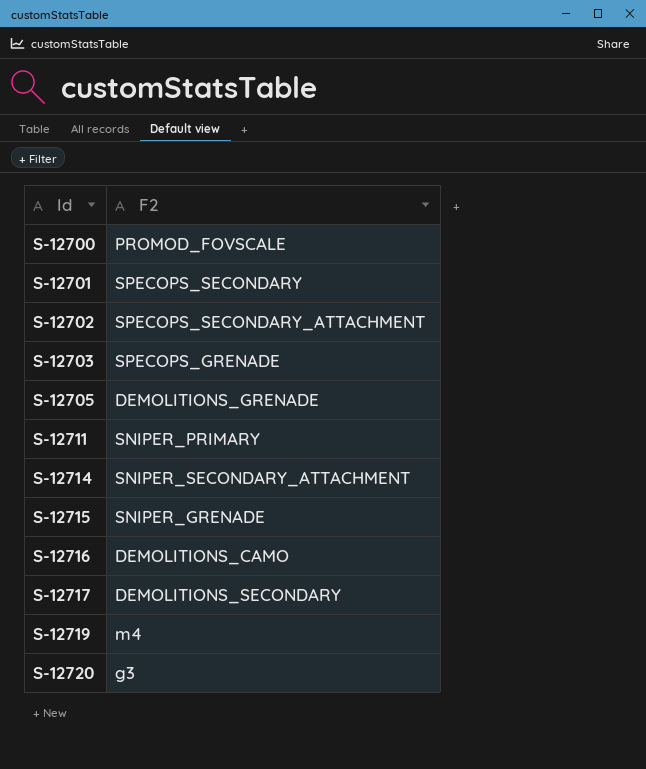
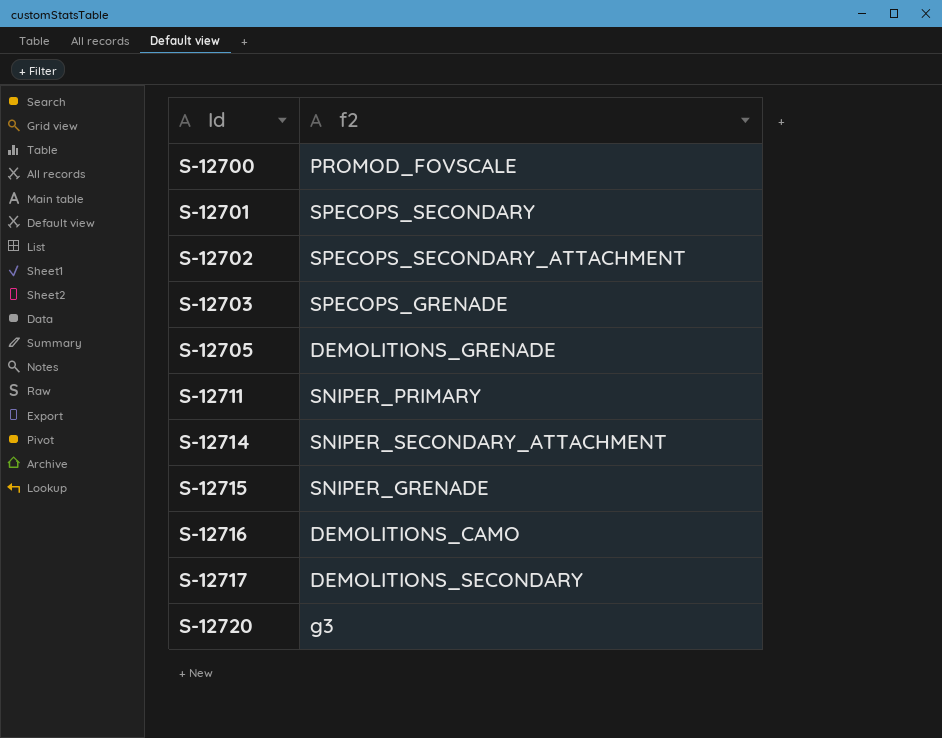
column name: F2 -> f2
row S-12719: m4 -> none

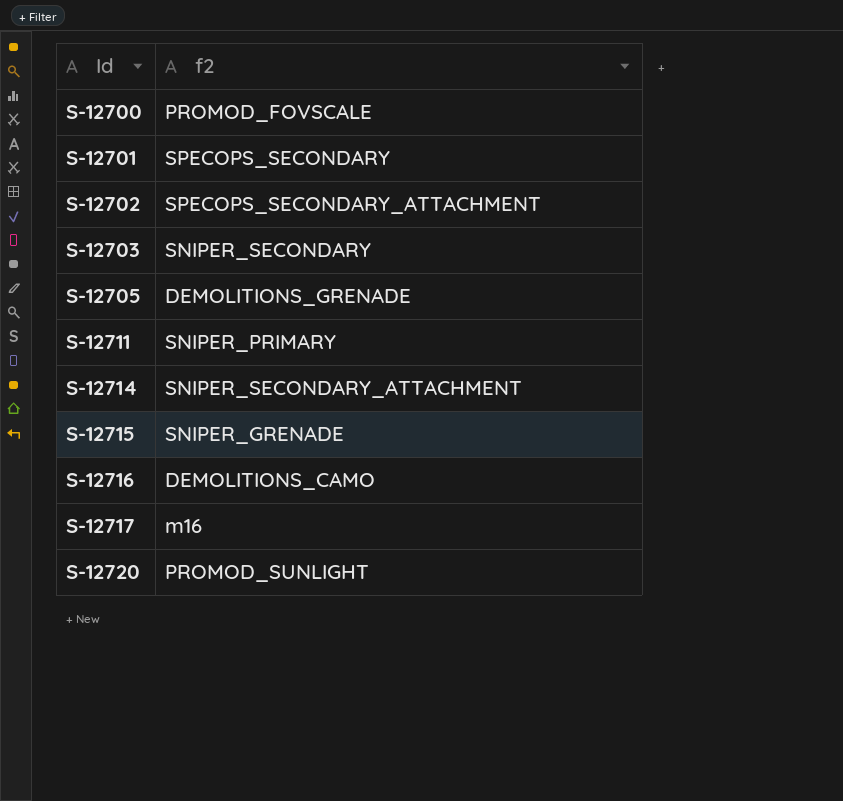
S-12703 | f2: SPECOPS_GRENADE -> SNIPER_SECONDARY
S-12717 | f2: DEMOLITIONS_SECONDARY -> m16
S-12720 | f2: g3 -> PROMOD_SUNLIGHT

